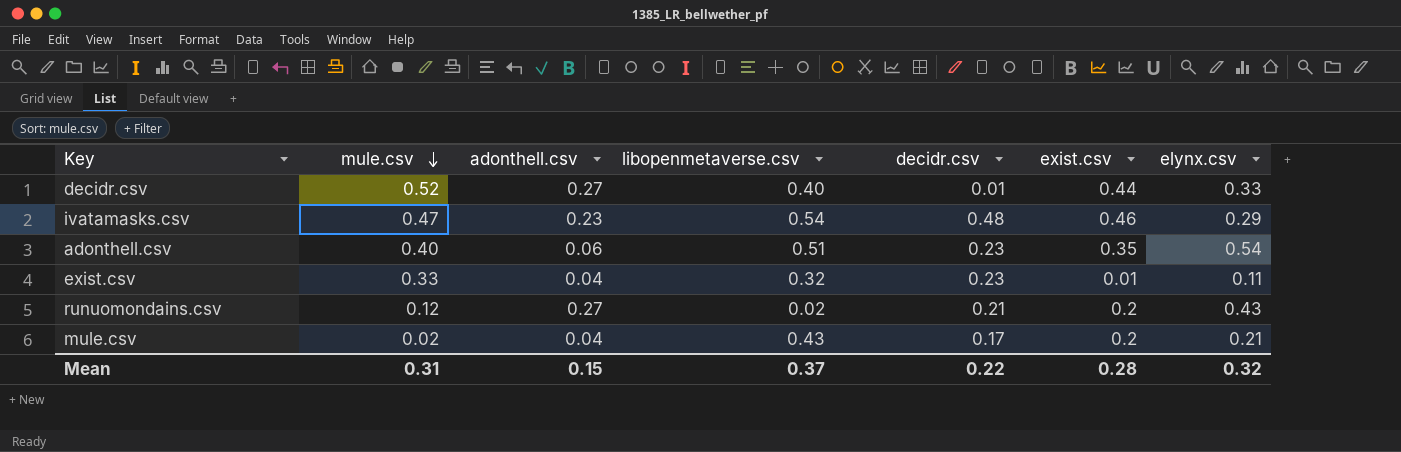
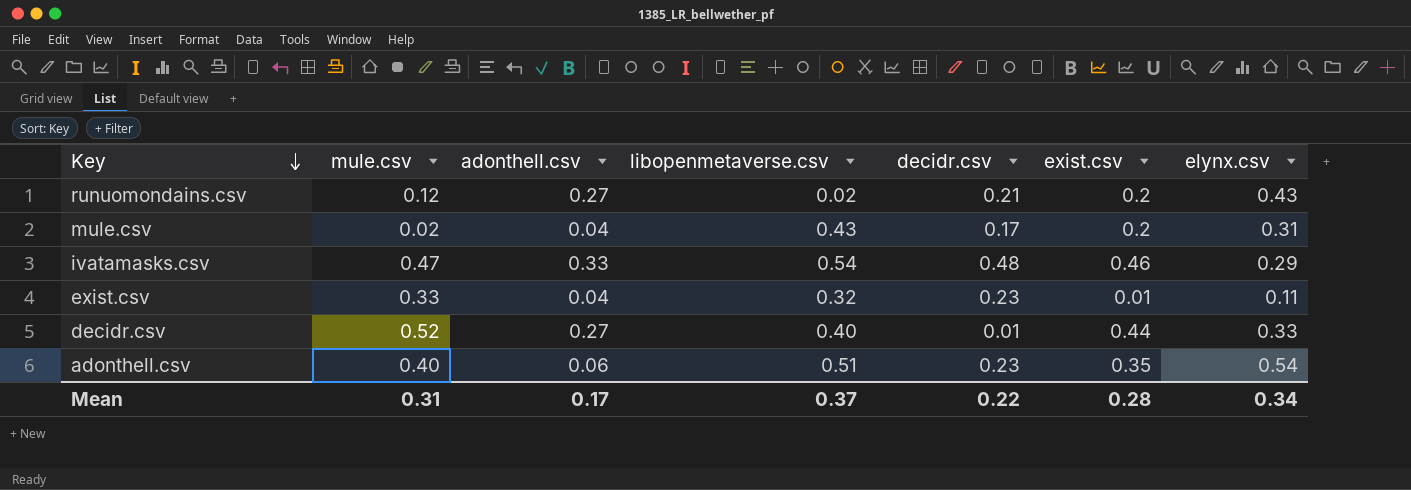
row order: mule.csv descending -> Key descending
mule.csv | elynx.csv: 0.21 -> 0.31
ivatamasks.csv | adonthell.csv: 0.23 -> 0.33
Mean | adonthell.csv: 0.15 -> 0.17
Mean | elynx.csv: 0.32 -> 0.34

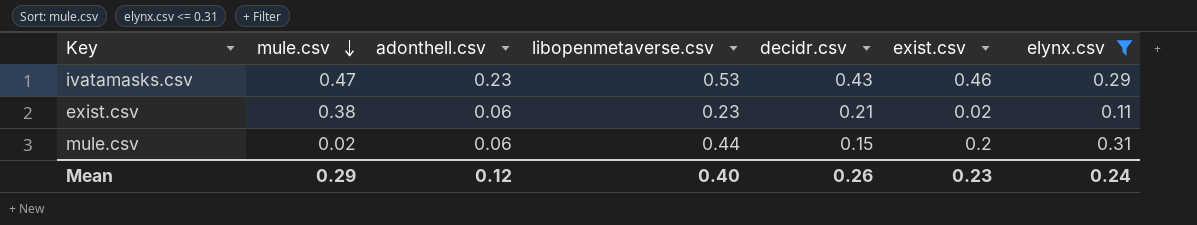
filter: none -> elynx.csv <= 0.31
row order: Key descending -> mule.csv descending
ivatamasks.csv | adonthell.csv: 0.33 -> 0.23
ivatamasks.csv | libopenmetaverse.csv: 0.54 -> 0.53
ivatamasks.csv | decidr.csv: 0.48 -> 0.43
exist.csv | mule.csv: 0.33 -> 0.38
exist.csv | adonthell.csv: 0.04 -> 0.06
exist.csv | libopenmetaverse.csv: 0.32 -> 0.23
exist.csv | decidr.csv: 0.23 -> 0.21
exist.csv | exist.csv: 0.01 -> 0.02
mule.csv | adonthell.csv: 0.04 -> 0.06
mule.csv | libopenmetaverse.csv: 0.43 -> 0.44
mule.csv | decidr.csv: 0.17 -> 0.15
Mean | mule.csv: 0.31 -> 0.29
Mean | adonthell.csv: 0.17 -> 0.12
Mean | libopenmetaverse.csv: 0.37 -> 0.40
Mean | decidr.csv: 0.22 -> 0.26
Mean | exist.csv: 0.28 -> 0.23
Mean | elynx.csv: 0.34 -> 0.24

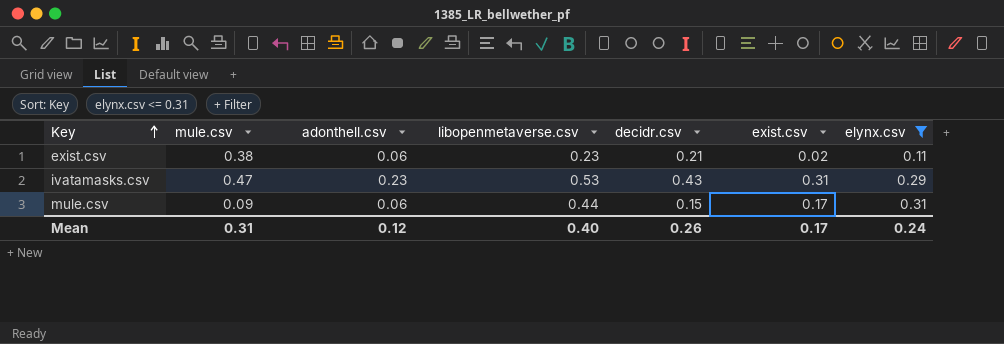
row order: mule.csv descending -> Key ascending
ivatamasks.csv | exist.csv: 0.46 -> 0.31
mule.csv | mule.csv: 0.02 -> 0.09
mule.csv | exist.csv: 0.2 -> 0.17
Mean | mule.csv: 0.29 -> 0.31
Mean | exist.csv: 0.23 -> 0.17

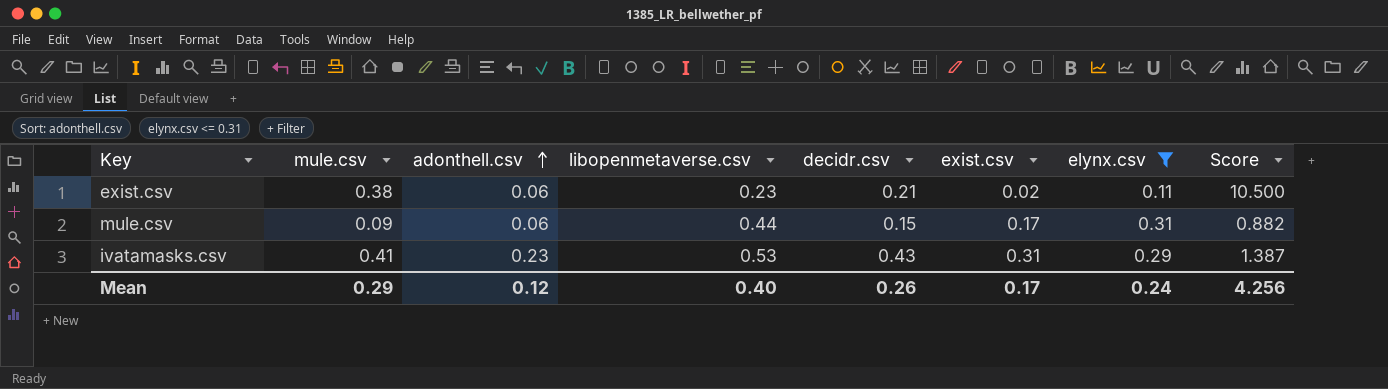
row order: Key ascending -> adonthell.csv ascending
column Score | formula: none -> [decidr.csv] / [exist.csv]
ivatamasks.csv | mule.csv: 0.47 -> 0.41
Mean | mule.csv: 0.31 -> 0.29

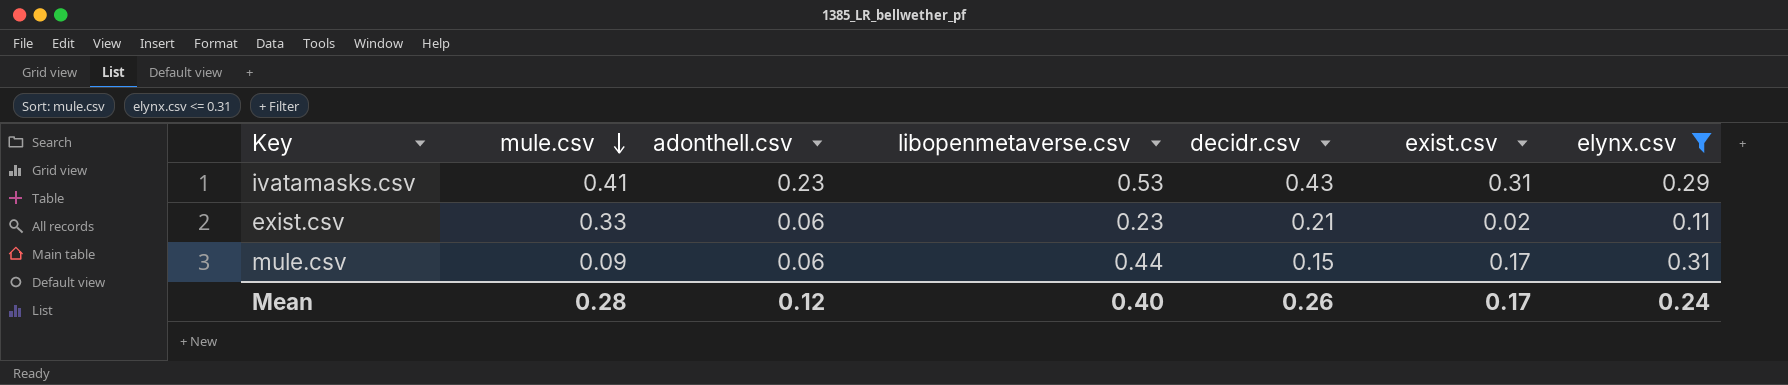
row order: adonthell.csv ascending -> mule.csv descending
column Score | formula: [decidr.csv] / [exist.csv] -> none
exist.csv | mule.csv: 0.38 -> 0.33
Mean | mule.csv: 0.29 -> 0.28

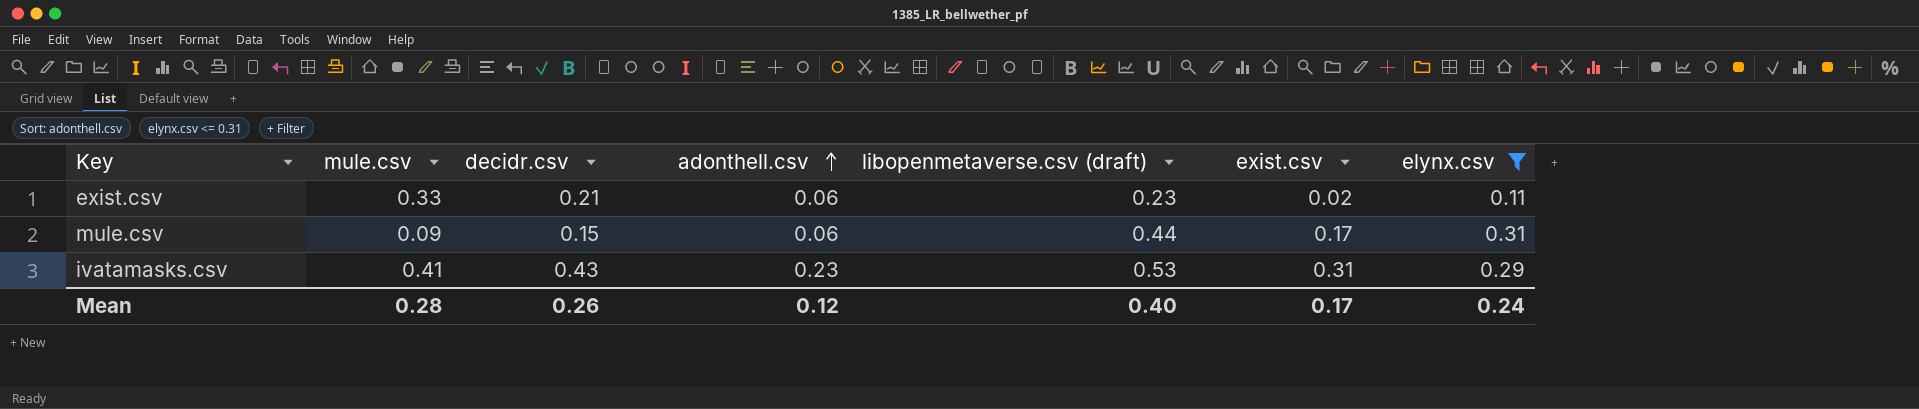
row order: mule.csv descending -> adonthell.csv ascending
column decidr.csv | position: 5 -> 3
column name: libopenmetaverse.csv -> libopenmetaverse.csv (draft)

